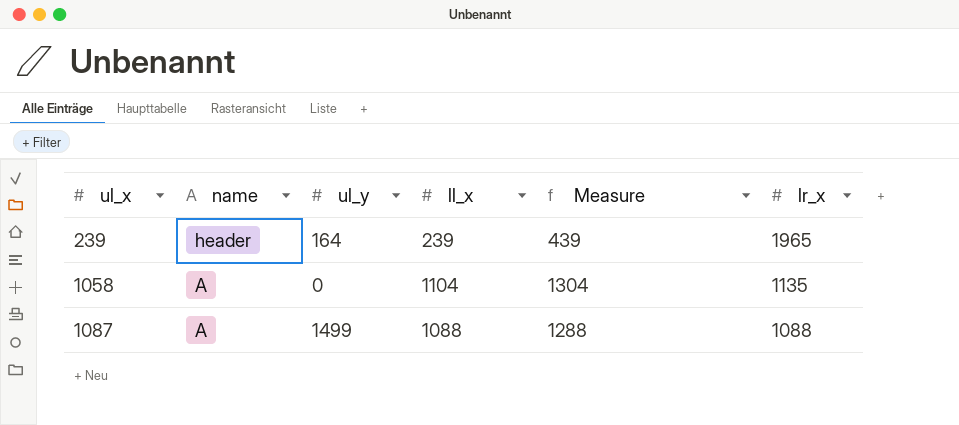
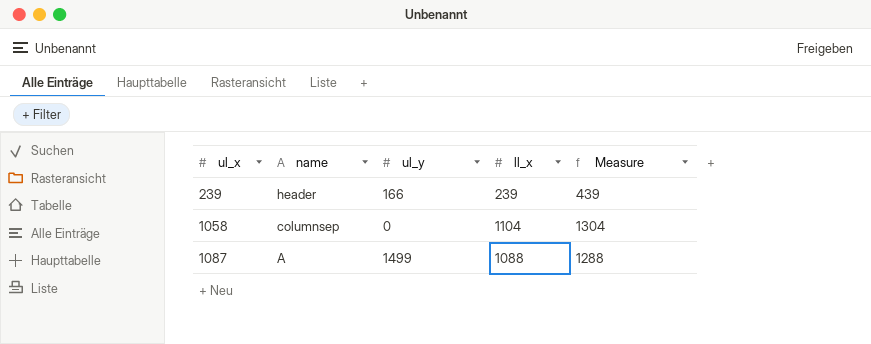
column lr_x | position: 6 -> none
239 | ul_y: 164 -> 166
1058 | name: A -> columnsep

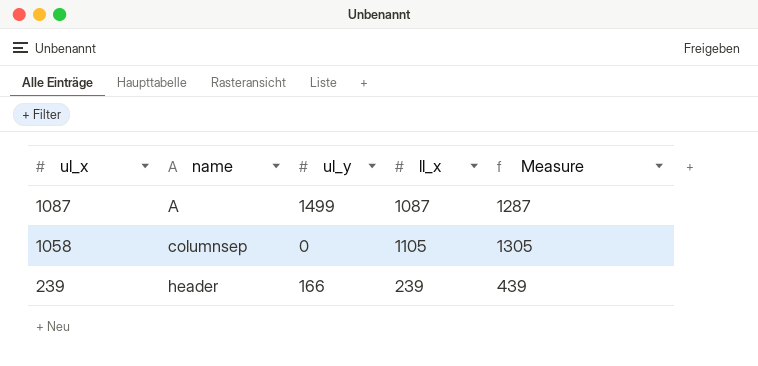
row order: ul_x ascending -> ul_x descending
1087 | ll_x: 1088 -> 1087
1087 | Measure: 1288 -> 1287
1058 | ll_x: 1104 -> 1105
1058 | Measure: 1304 -> 1305

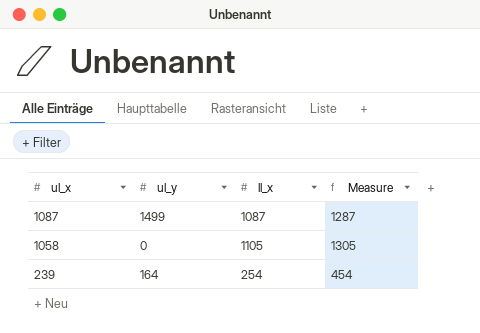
column name | position: 2 -> none
239 | ul_y: 166 -> 164
239 | ll_x: 239 -> 254
239 | Measure: 439 -> 454

